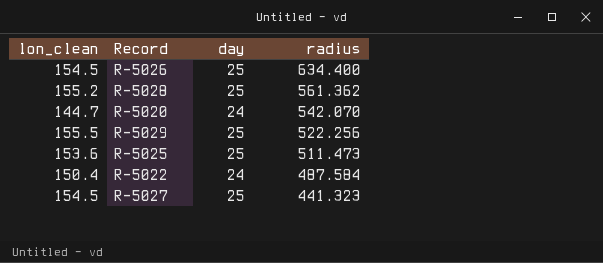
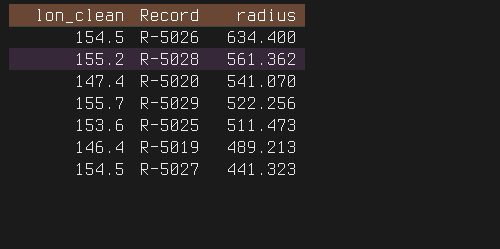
column day | position: 3 -> none
row R-5022: 150.4 | 24 | 487.584 -> none
R-5020 | lon_clean: 144.7 -> 147.4
R-5020 | radius: 542.070 -> 541.070
R-5029 | lon_clean: 155.5 -> 155.7
row R-5019: none -> 146.4 | 489.213

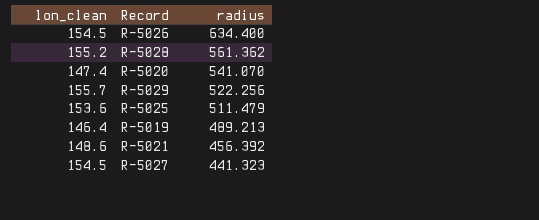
R-5025 | radius: 511.473 -> 511.479
row R-5021: none -> 148.6 | 456.392

